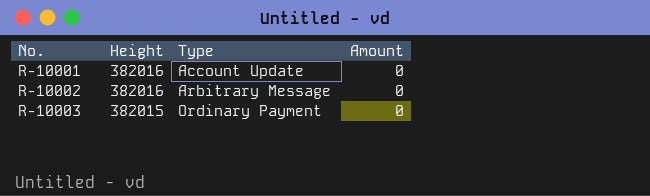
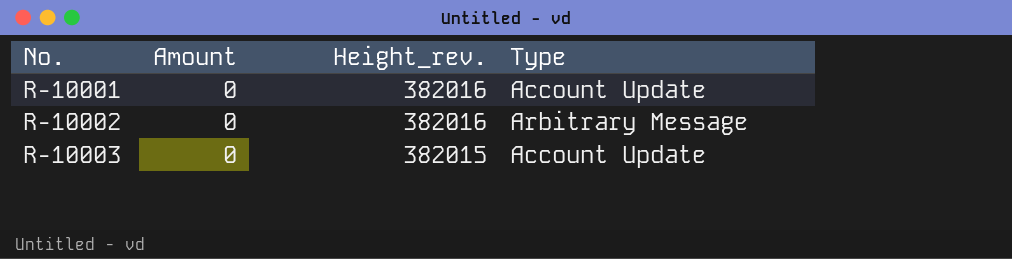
column Amount | position: 4 -> 2
column name: Height -> Height_rev.
R-10003 | Type: Ordinary Payment -> Account Update

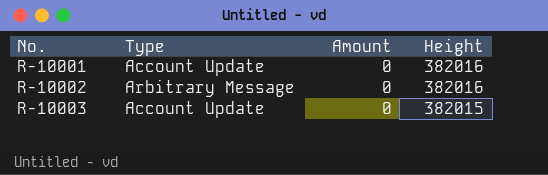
column Type | position: 4 -> 2
column name: Height_rev. -> Height

